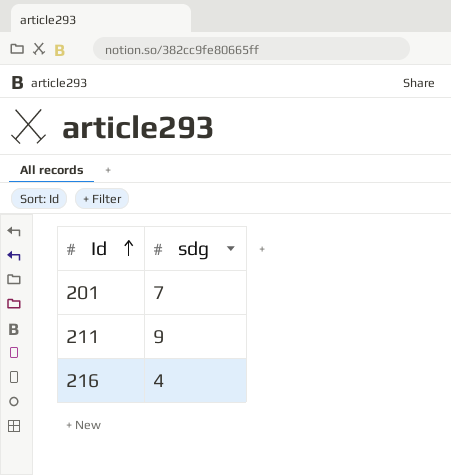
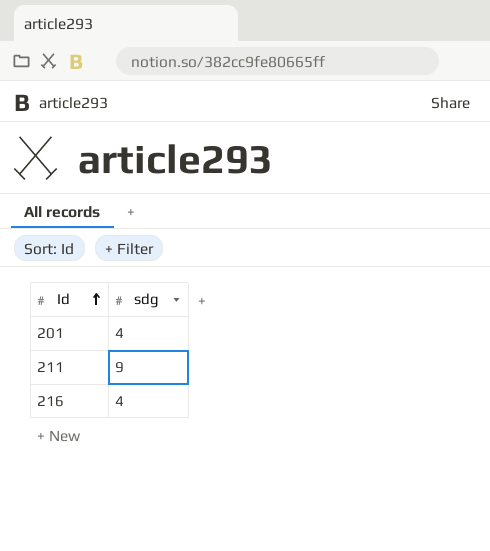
201 | sdg: 7 -> 4

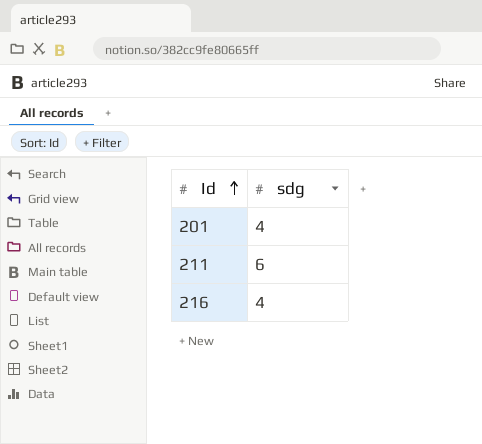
211 | sdg: 9 -> 6

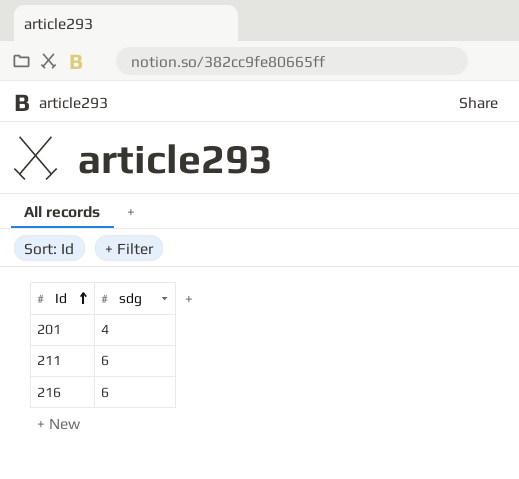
216 | sdg: 4 -> 6

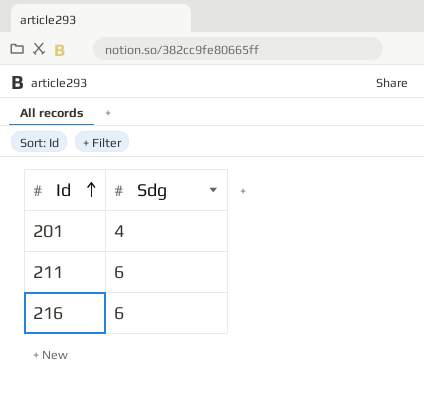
column name: sdg -> Sdg

